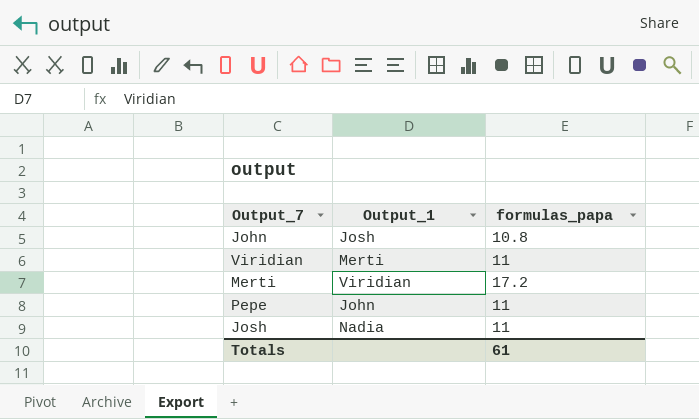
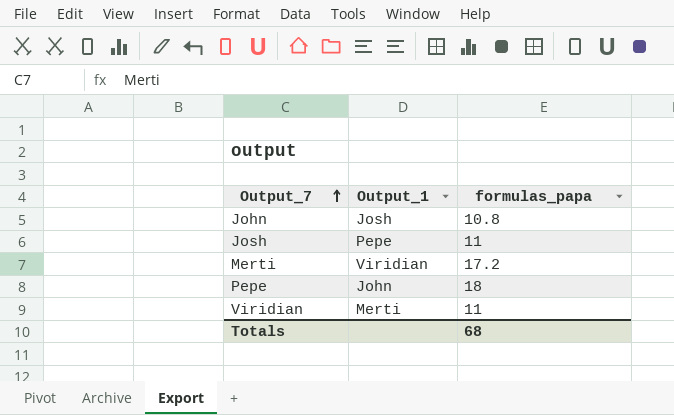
row order: none -> Output_7 ascending
Josh | Output_1: Nadia -> Pepe
Pepe | formulas_papa: 11 -> 18
Totals | formulas_papa: 61 -> 68

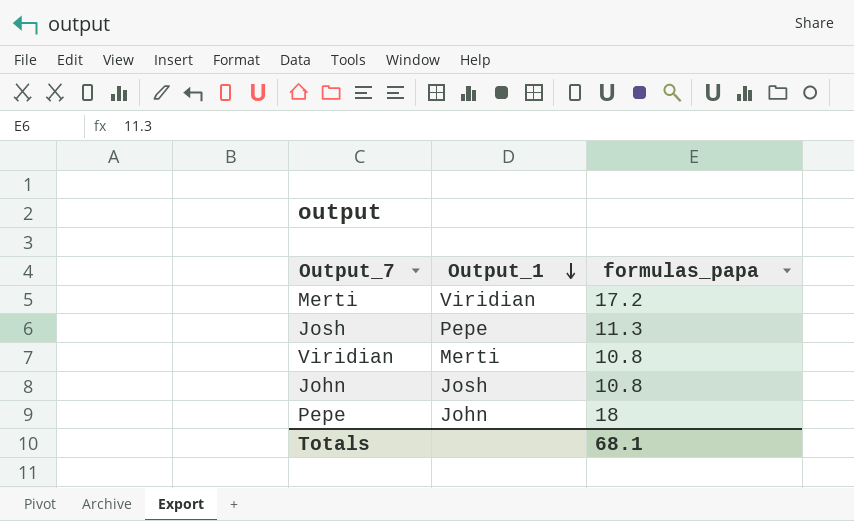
row order: Output_7 ascending -> Output_1 descending
Josh | formulas_papa: 11 -> 11.3
Viridian | formulas_papa: 11 -> 10.8
Totals | formulas_papa: 68 -> 68.1

